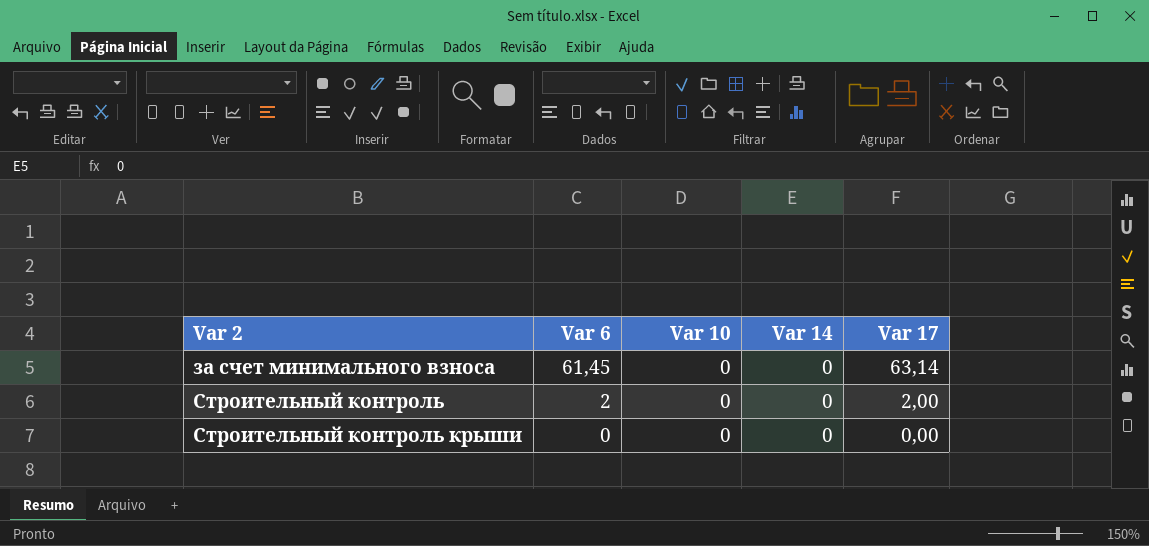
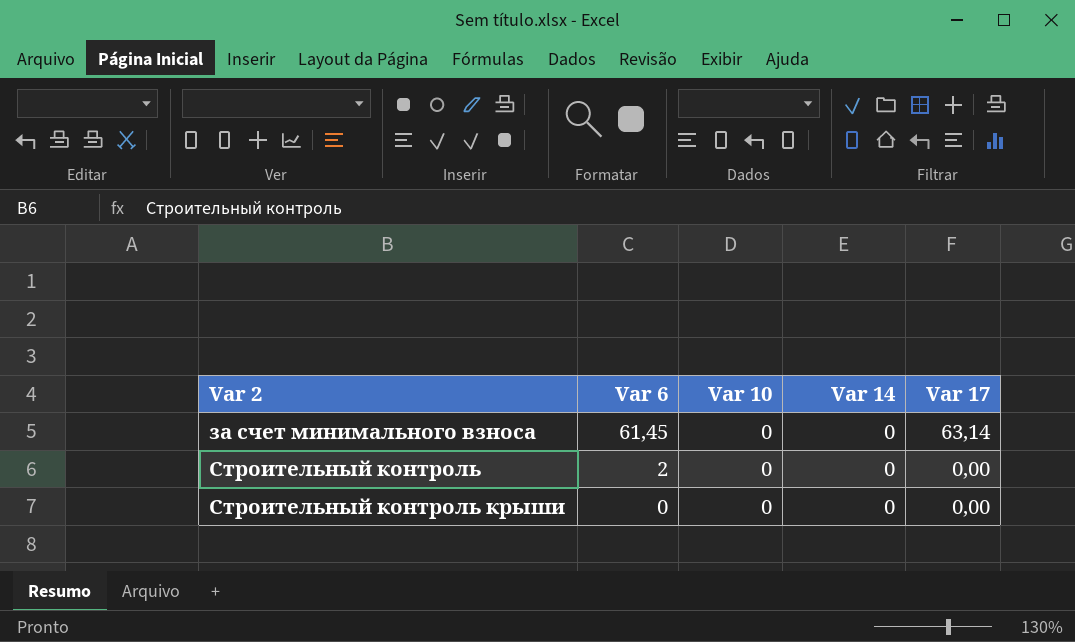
Строительный контроль | Var 17: 2,00 -> 0,00

